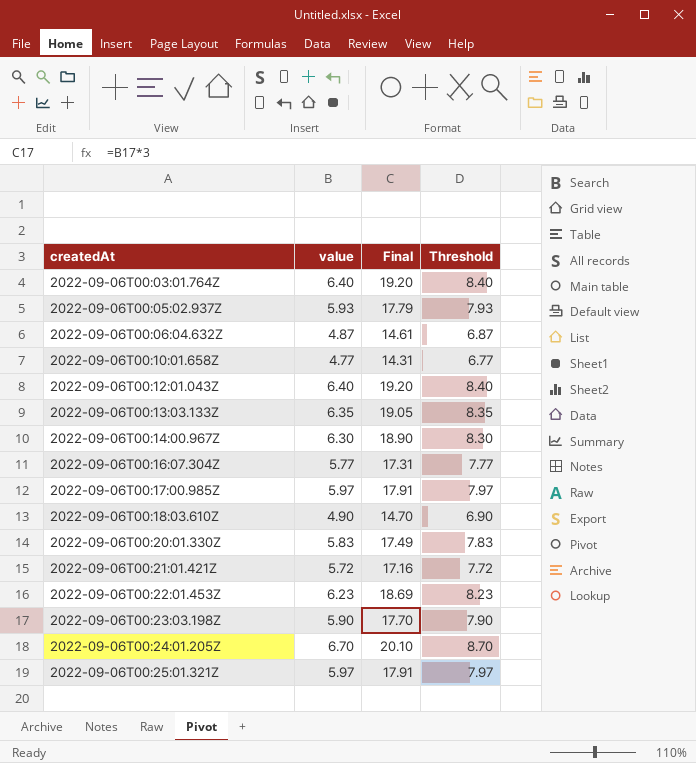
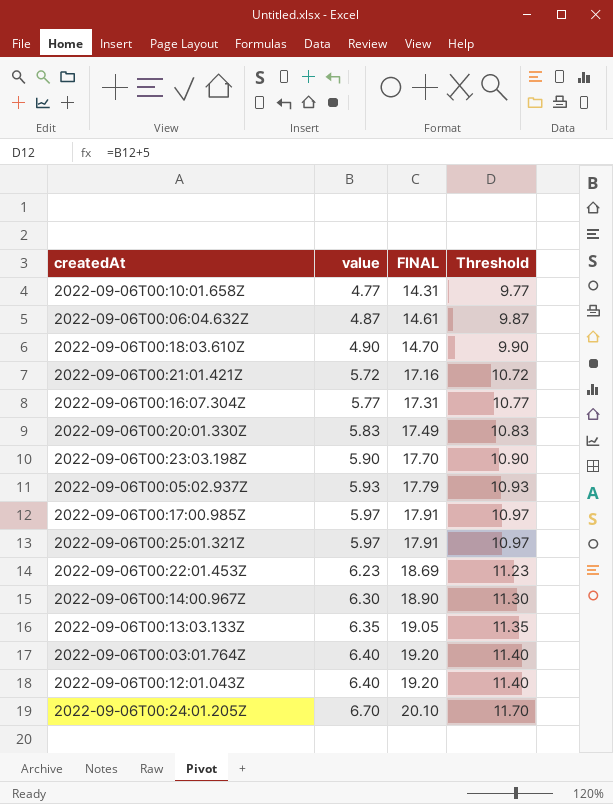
row order: createdAt ascending -> value ascending
column name: Final -> FINAL
column Threshold | formula: [value] + 2 -> [value] + 5

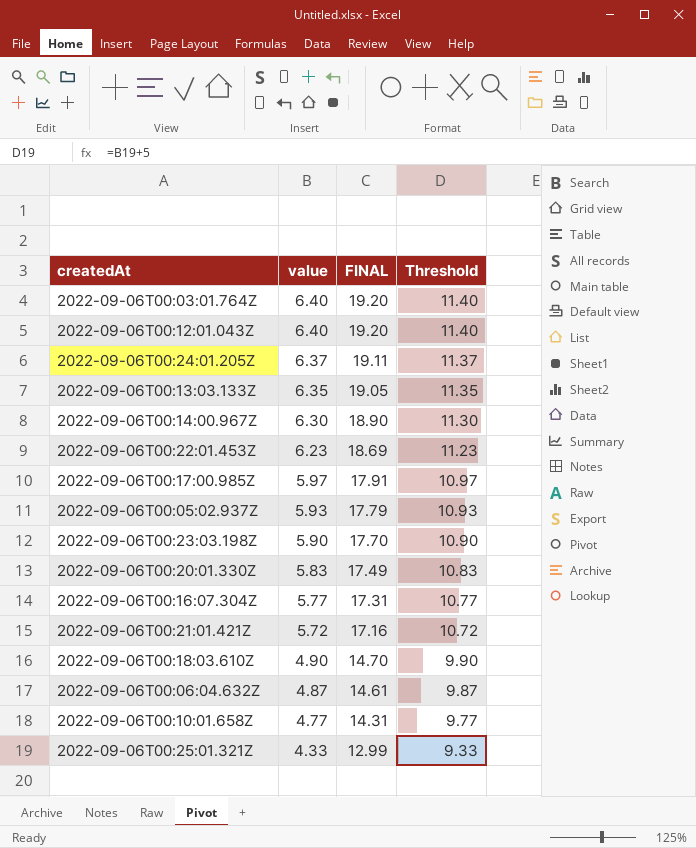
row order: value ascending -> value descending
2022-09-06T00:24:01.205Z | value: 6.70 -> 6.37
2022-09-06T00:24:01.205Z | FINAL: 20.10 -> 19.11
2022-09-06T00:24:01.205Z | Threshold: 11.70 -> 11.37
2022-09-06T00:25:01.321Z | value: 5.97 -> 4.33
2022-09-06T00:25:01.321Z | FINAL: 17.91 -> 12.99
2022-09-06T00:25:01.321Z | Threshold: 10.97 -> 9.33

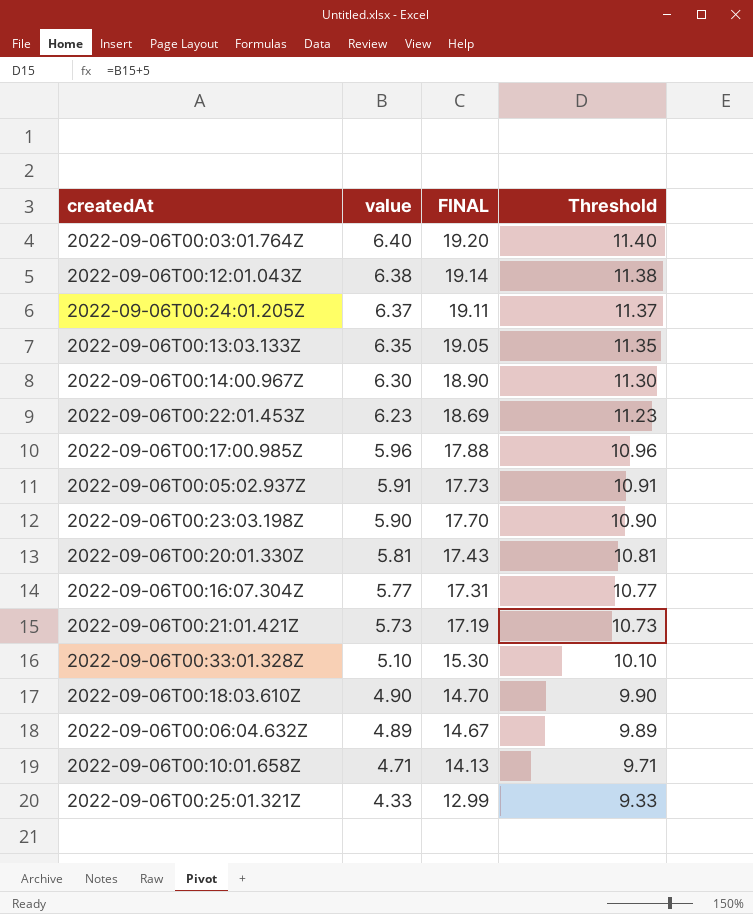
2022-09-06T00:12:01.043Z | value: 6.40 -> 6.38
2022-09-06T00:12:01.043Z | FINAL: 19.20 -> 19.14
2022-09-06T00:12:01.043Z | Threshold: 11.40 -> 11.38
2022-09-06T00:17:00.985Z | value: 5.97 -> 5.96
2022-09-06T00:17:00.985Z | FINAL: 17.91 -> 17.88
2022-09-06T00:17:00.985Z | Threshold: 10.97 -> 10.96
2022-09-06T00:05:02.937Z | value: 5.93 -> 5.91
2022-09-06T00:05:02.937Z | FINAL: 17.79 -> 17.73
2022-09-06T00:05:02.937Z | Threshold: 10.93 -> 10.91
2022-09-06T00:20:01.330Z | value: 5.83 -> 5.81
2022-09-06T00:20:01.330Z | FINAL: 17.49 -> 17.43
2022-09-06T00:20:01.330Z | Threshold: 10.83 -> 10.81
2022-09-06T00:21:01.421Z | value: 5.72 -> 5.73
2022-09-06T00:21:01.421Z | FINAL: 17.16 -> 17.19
2022-09-06T00:21:01.421Z | Threshold: 10.72 -> 10.73
row 2022-09-06T00:33:01.328Z: none -> 5.10 | 15.30 | 10.10
2022-09-06T00:06:04.632Z | value: 4.87 -> 4.89
2022-09-06T00:06:04.632Z | FINAL: 14.61 -> 14.67
2022-09-06T00:06:04.632Z | Threshold: 9.87 -> 9.89
2022-09-06T00:10:01.658Z | value: 4.77 -> 4.71
2022-09-06T00:10:01.658Z | FINAL: 14.31 -> 14.13
2022-09-06T00:10:01.658Z | Threshold: 9.77 -> 9.71

